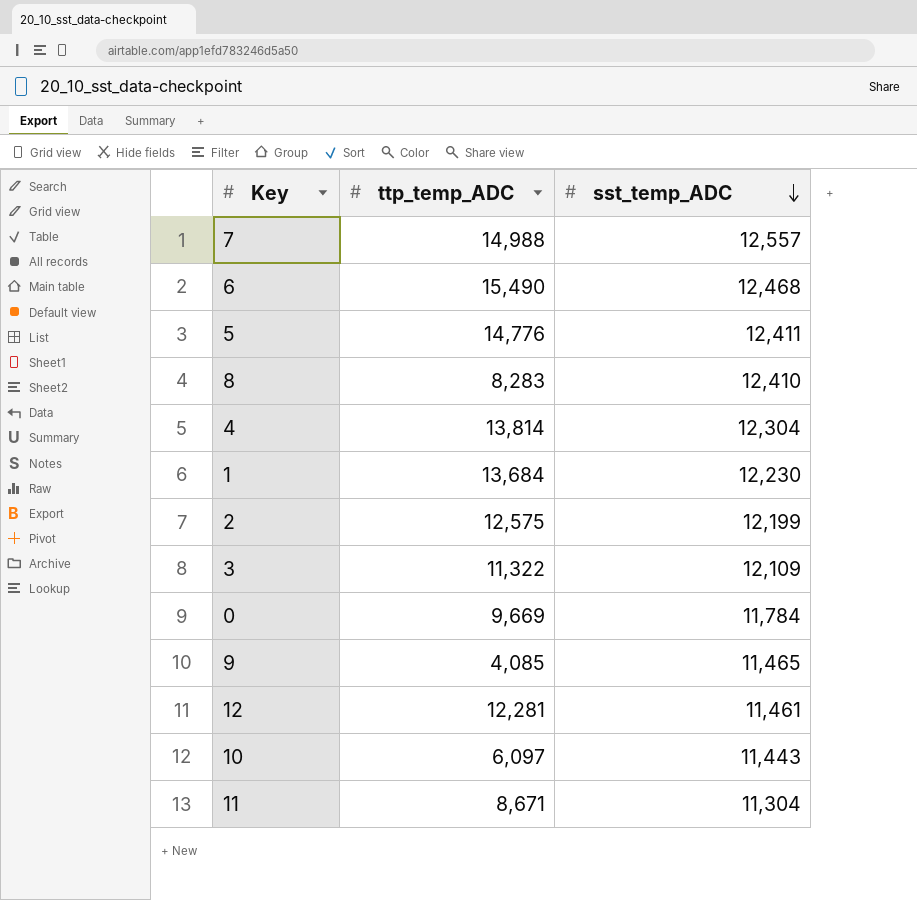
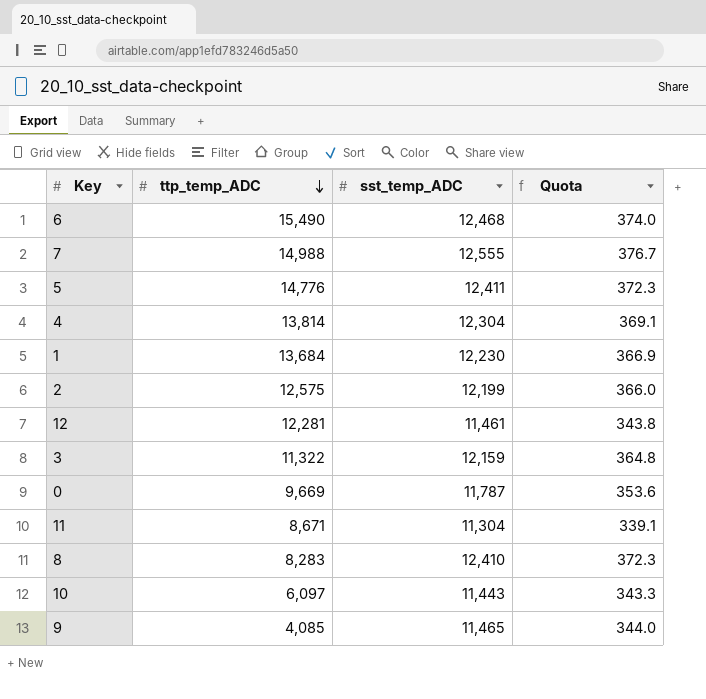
row order: sst_temp_ADC descending -> ttp_temp_ADC descending
column Quota | formula: none -> [sst_temp_ADC] * 0.03
7 | sst_temp_ADC: 12,557 -> 12,555
3 | sst_temp_ADC: 12,109 -> 12,159
0 | sst_temp_ADC: 11,784 -> 11,787

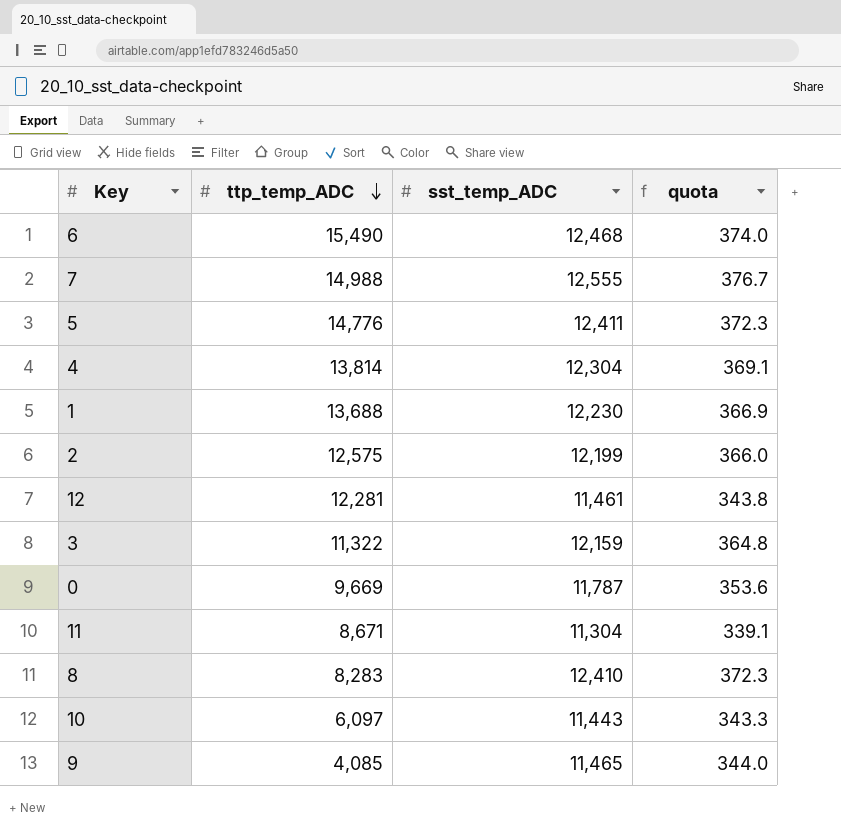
column name: Quota -> quota
1 | ttp_temp_ADC: 13,684 -> 13,688

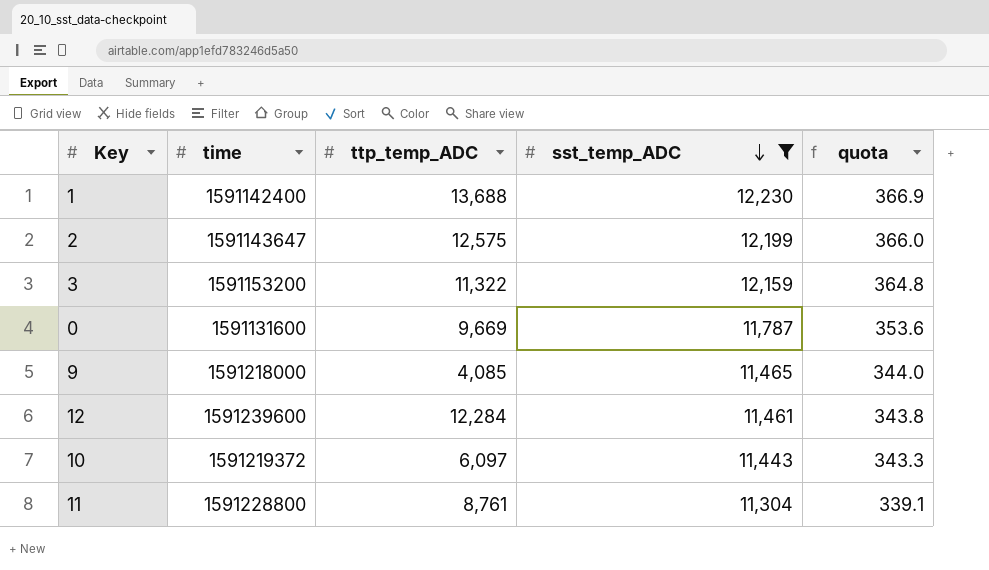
filter: none -> sst_temp_ADC <= 12,230
row order: ttp_temp_ADC descending -> sst_temp_ADC descending
column time | position: none -> 2
12 | ttp_temp_ADC: 12,281 -> 12,284
11 | ttp_temp_ADC: 8,671 -> 8,761

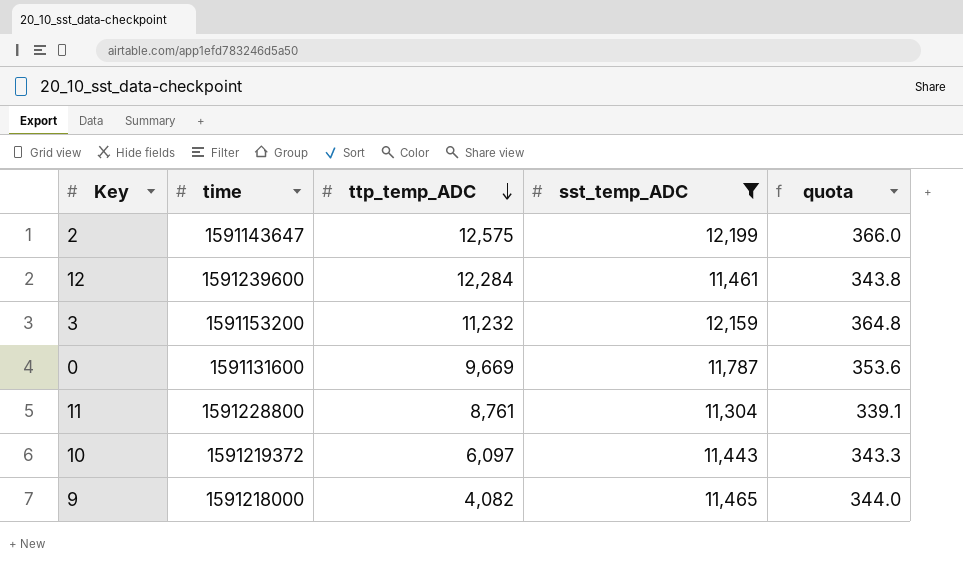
row order: sst_temp_ADC descending -> ttp_temp_ADC descending
row 1: 1591142400 | 13,688 | 12,230 | 366.9 -> none
3 | ttp_temp_ADC: 11,322 -> 11,232
9 | ttp_temp_ADC: 4,085 -> 4,082

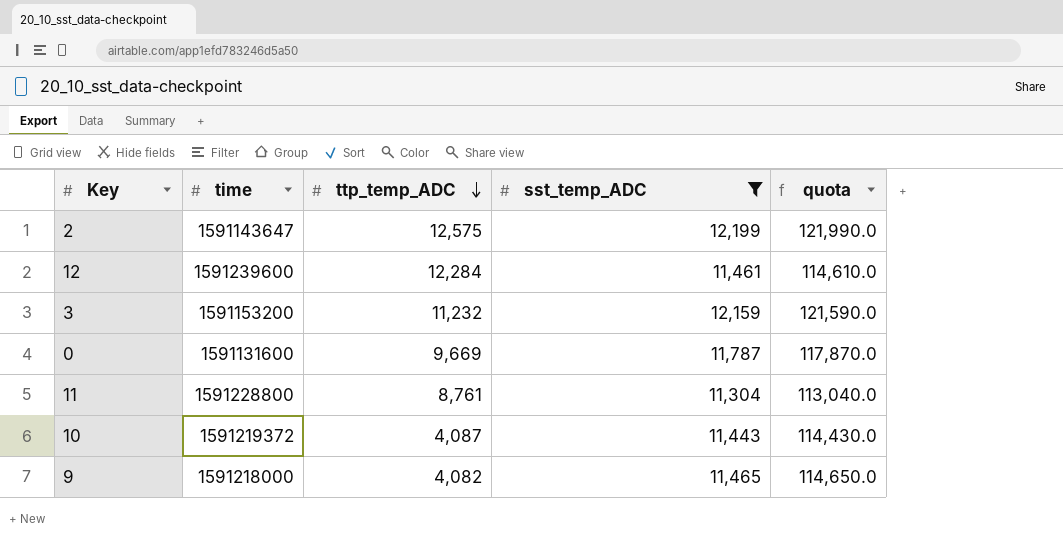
column quota | formula: [sst_temp_ADC] * 0.03 -> [sst_temp_ADC] * 10
10 | ttp_temp_ADC: 6,097 -> 4,087

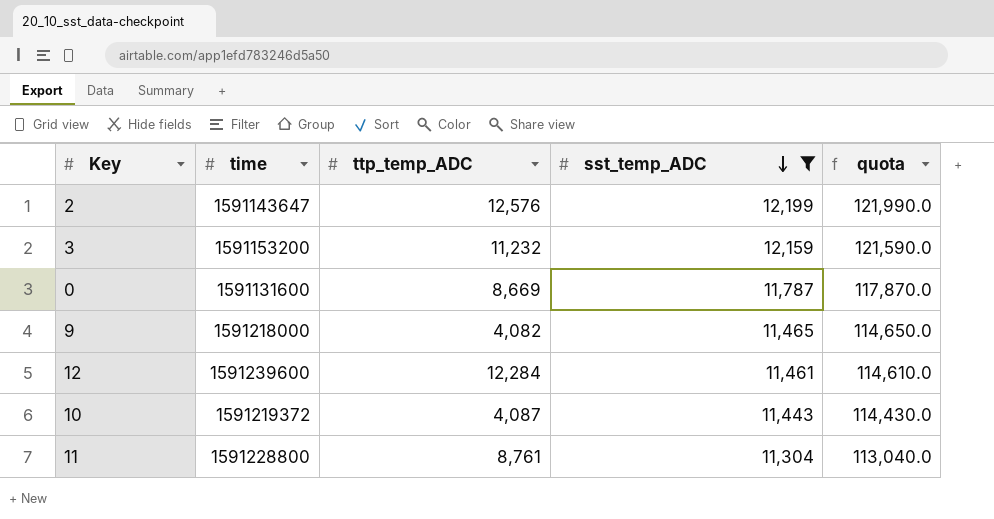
row order: ttp_temp_ADC descending -> sst_temp_ADC descending
2 | ttp_temp_ADC: 12,575 -> 12,576
0 | ttp_temp_ADC: 9,669 -> 8,669

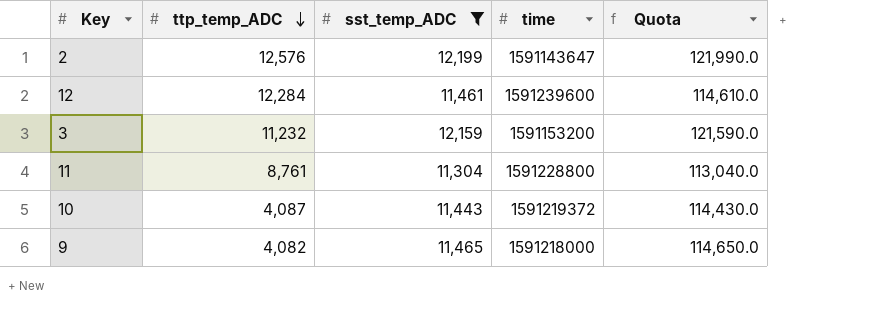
row order: sst_temp_ADC descending -> ttp_temp_ADC descending
column time | position: 2 -> 4
column name: quota -> Quota
row 0: 1591131600 | 8,669 | 11,787 | 117,870.0 -> none

